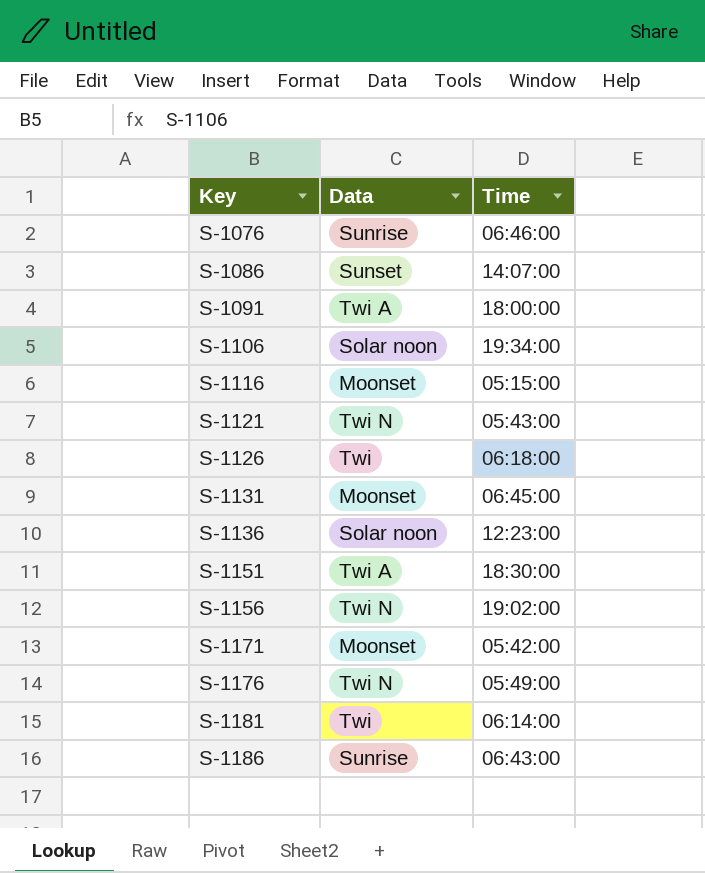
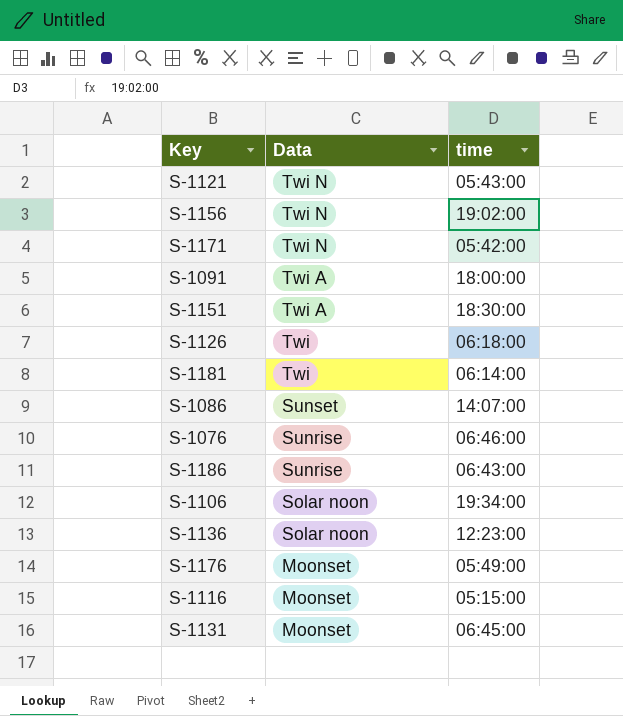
row order: Key ascending -> Data descending
column name: Time -> time
S-1171 | Data: Moonset -> Twi N
S-1176 | Data: Twi N -> Moonset

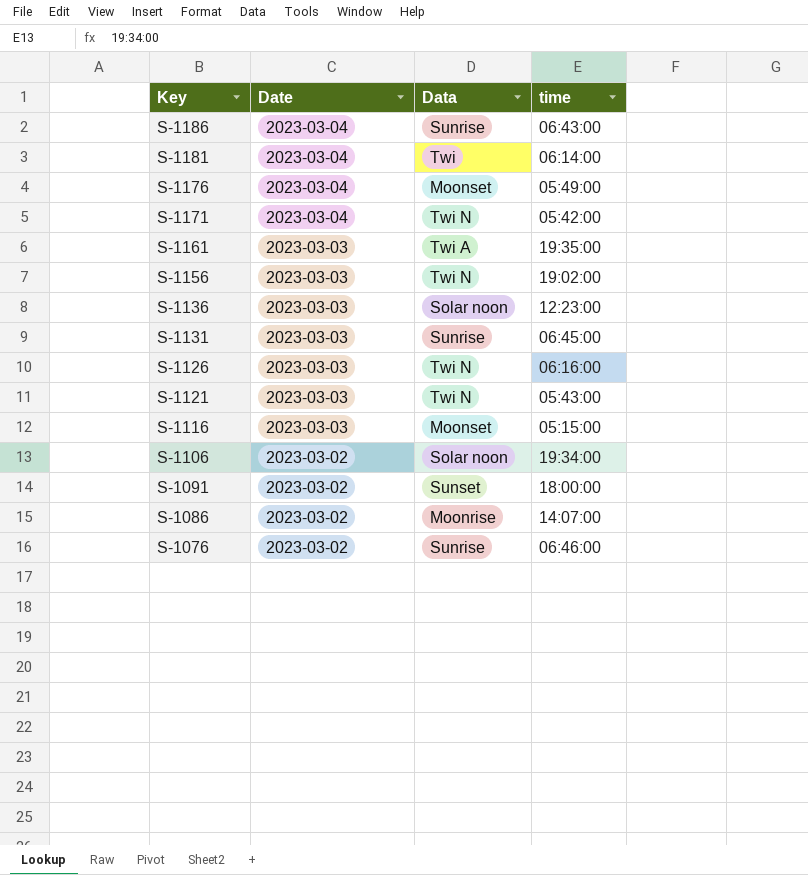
row order: Data descending -> Key descending
column Date | position: none -> 2
row S-1151: Twi A | 18:30:00 -> none
row S-1161: none -> 2023-03-03 | Twi A | 19:35:00
S-1131 | Data: Moonset -> Sunrise
S-1126 | Data: Twi -> Twi N
S-1126 | time: 06:18:00 -> 06:16:00
S-1091 | Data: Twi A -> Sunset
S-1086 | Data: Sunset -> Moonrise

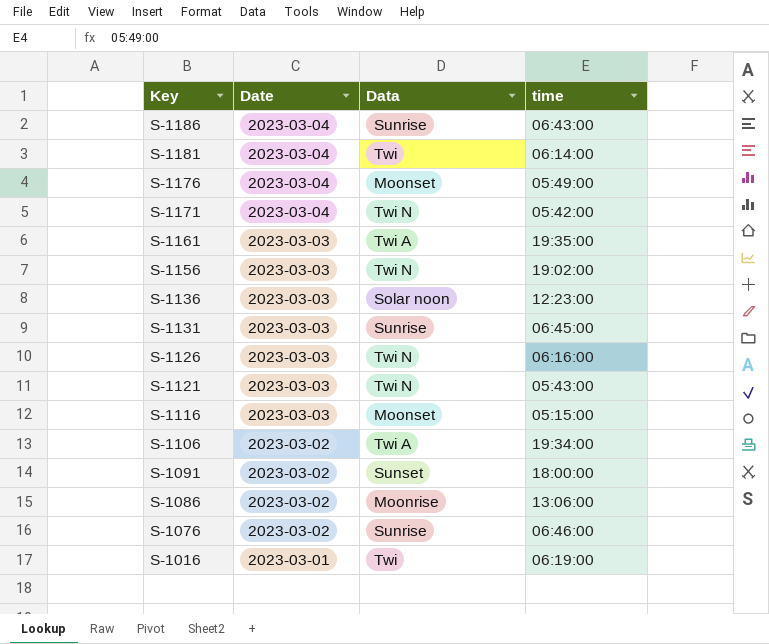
S-1106 | Data: Solar noon -> Twi A
S-1086 | time: 14:07:00 -> 13:06:00
row S-1016: none -> 2023-03-01 | Twi | 06:19:00

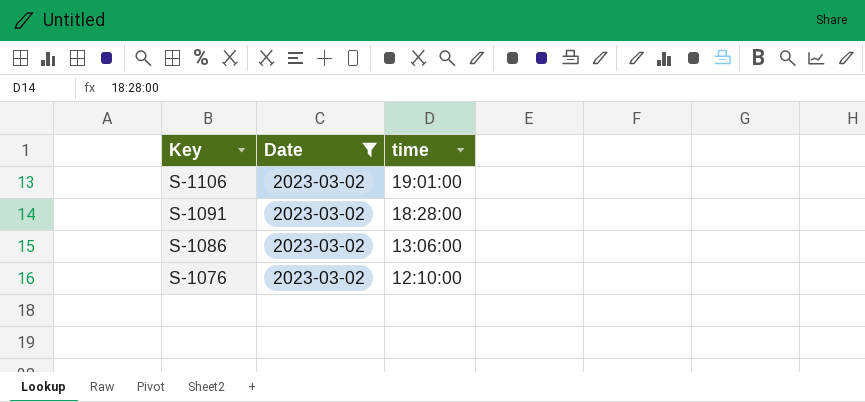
filter: none -> Date = 2023-03-02
column Data | position: 3 -> none
S-1106 | time: 19:34:00 -> 19:01:00
S-1091 | time: 18:00:00 -> 18:28:00
S-1076 | time: 06:46:00 -> 12:10:00

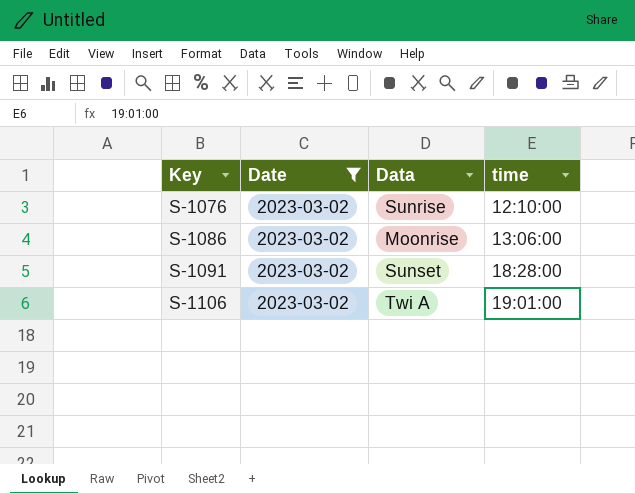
row order: Key descending -> Key ascending
column Data | position: none -> 3

